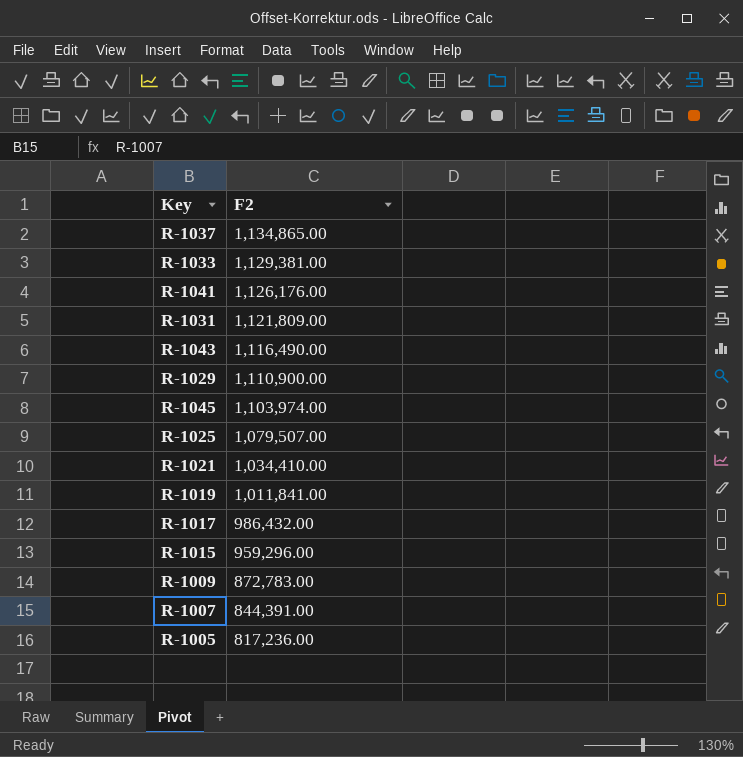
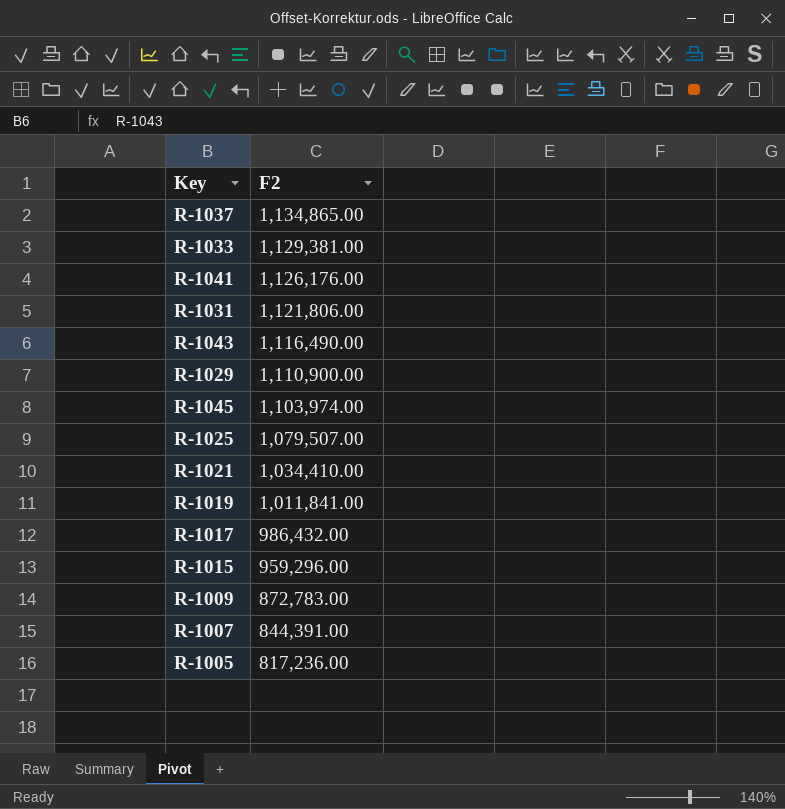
R-1031 | F2: 1,121,809.00 -> 1,121,806.00

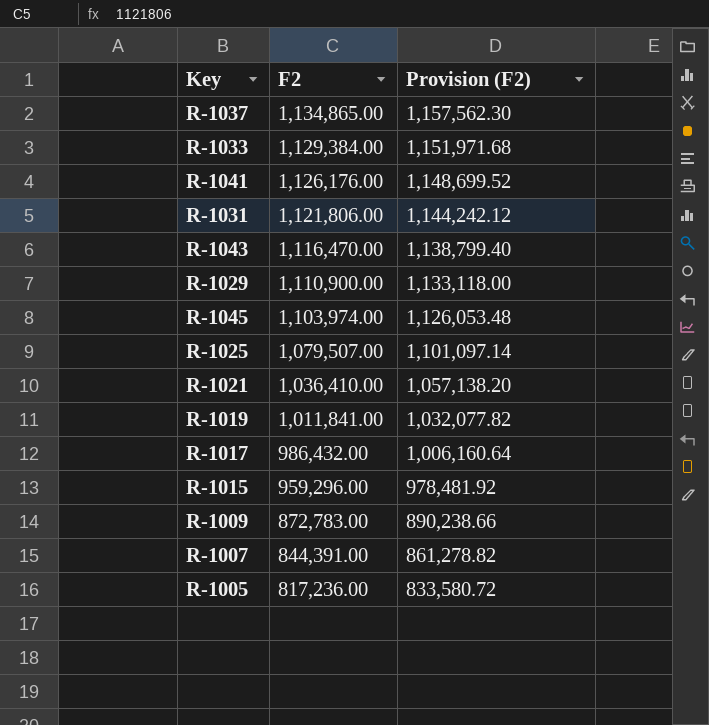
column Provision (F2) | formula: none -> [F2] * 1.02
R-1033 | F2: 1,129,381.00 -> 1,129,384.00
R-1043 | F2: 1,116,490.00 -> 1,116,470.00
R-1021 | F2: 1,034,410.00 -> 1,036,410.00

